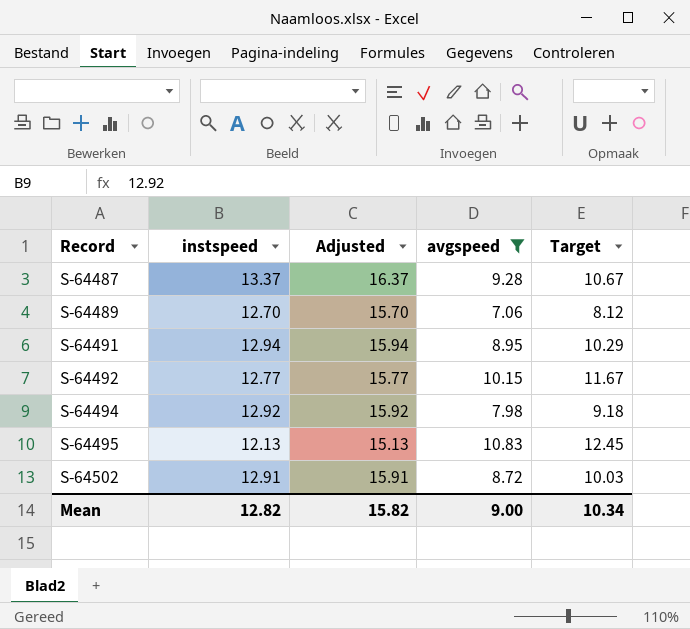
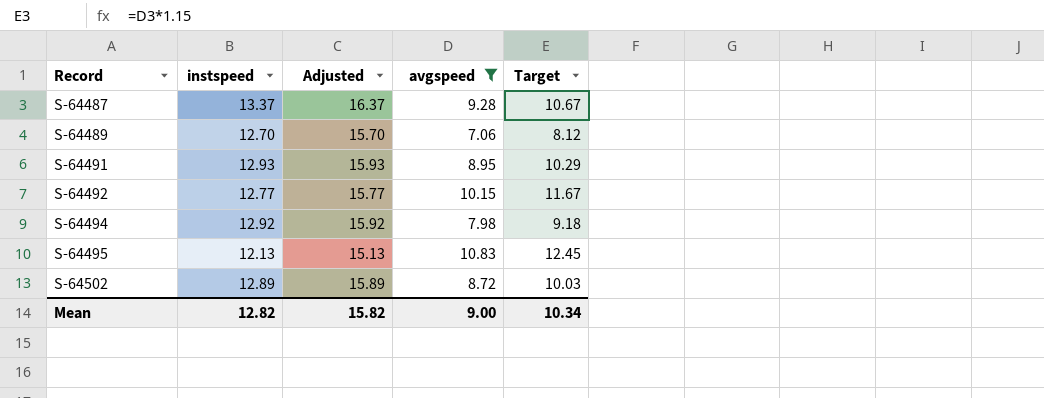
S-64491 | instspeed: 12.94 -> 12.93
S-64491 | Adjusted: 15.94 -> 15.93
S-64502 | instspeed: 12.91 -> 12.89
S-64502 | Adjusted: 15.91 -> 15.89

